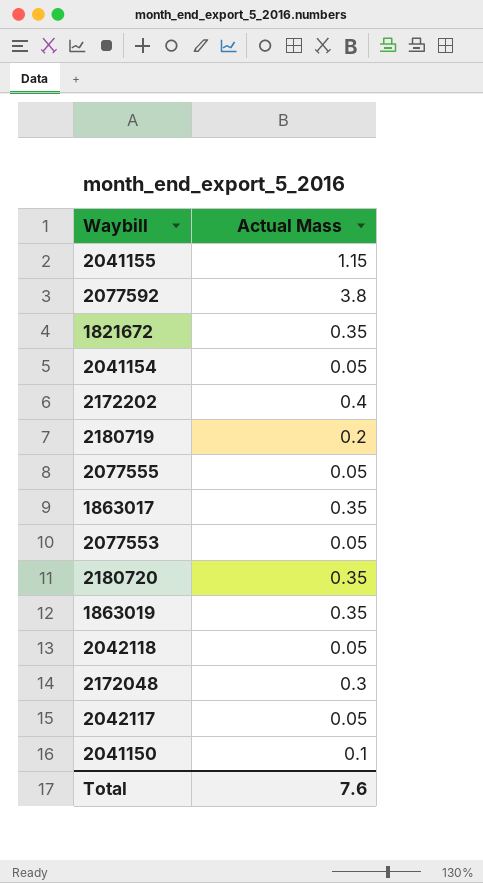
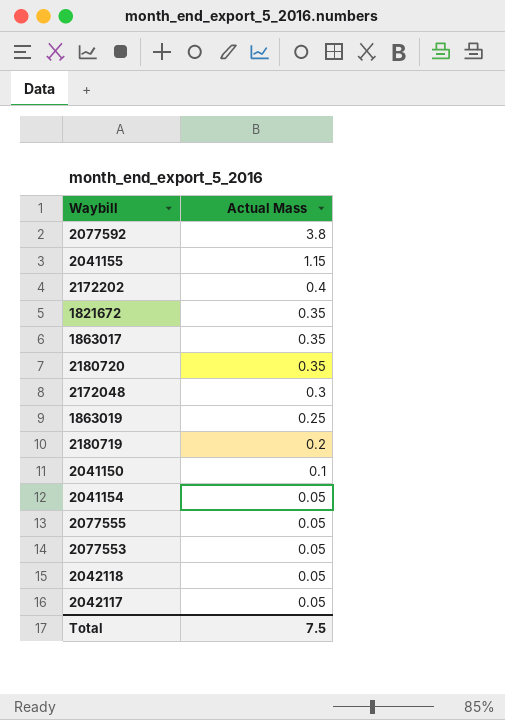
row order: none -> Actual Mass descending
1863019 | Actual Mass: 0.35 -> 0.25
Total | Actual Mass: 7.6 -> 7.5

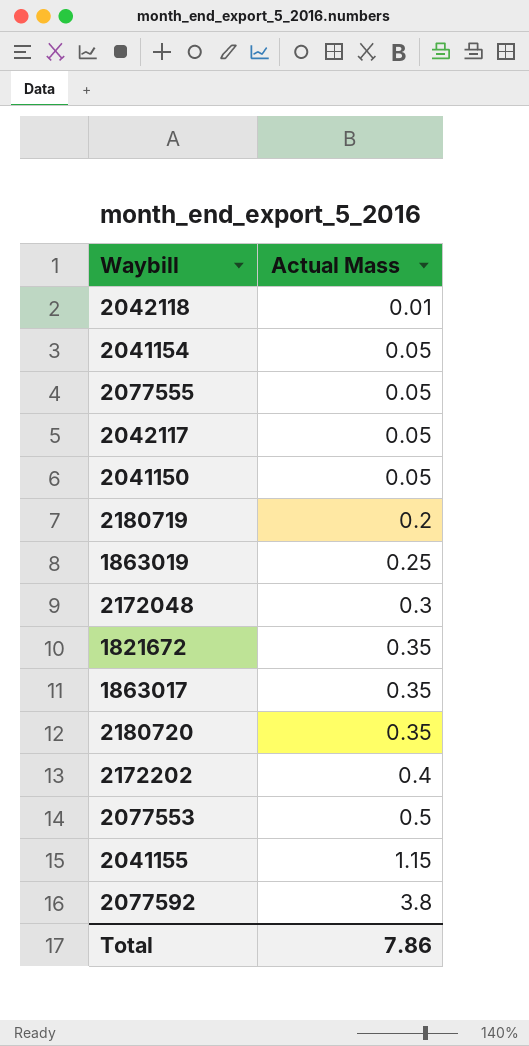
row order: Actual Mass descending -> Actual Mass ascending
2042118 | Actual Mass: 0.05 -> 0.01
2041150 | Actual Mass: 0.1 -> 0.05
2077553 | Actual Mass: 0.05 -> 0.5
Total | Actual Mass: 7.5 -> 7.86

